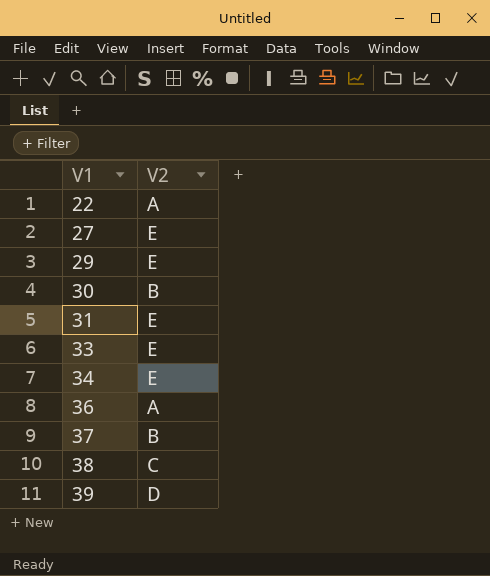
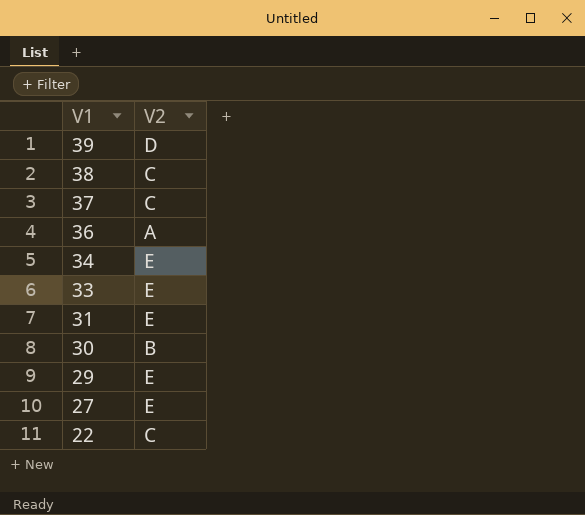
row order: V1 ascending -> V1 descending
37 | V2: B -> C
22 | V2: A -> C

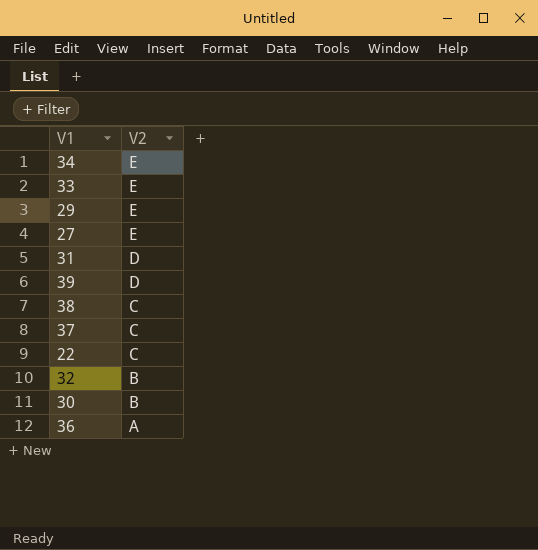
row order: V1 descending -> V2 descending
31 | V2: E -> D
row 32: none -> B

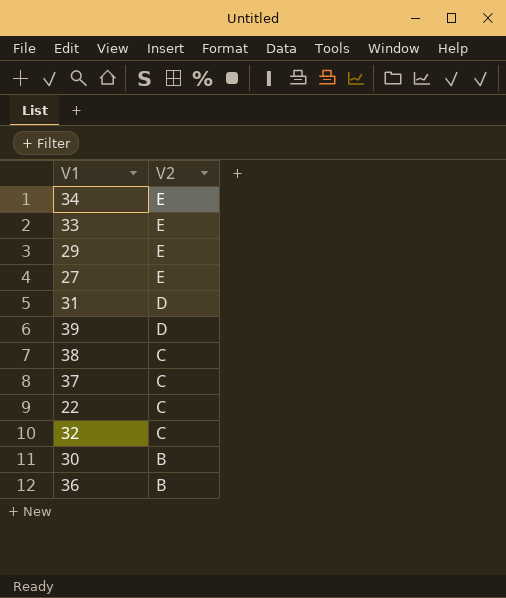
32 | V2: B -> C
36 | V2: A -> B

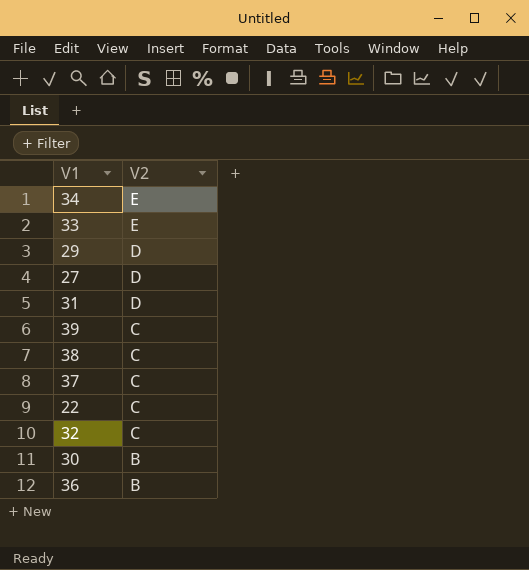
29 | V2: E -> D
27 | V2: E -> D
39 | V2: D -> C

